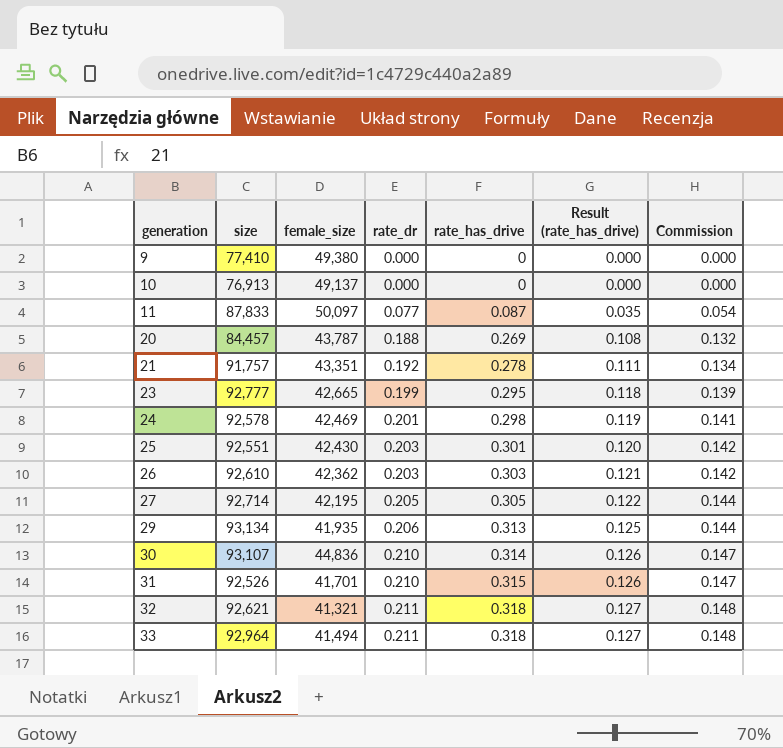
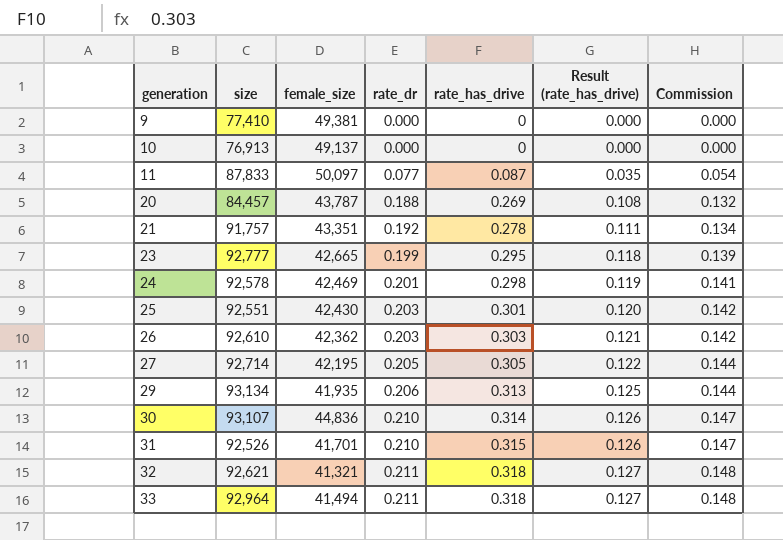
9 | female_size: 49,380 -> 49,381

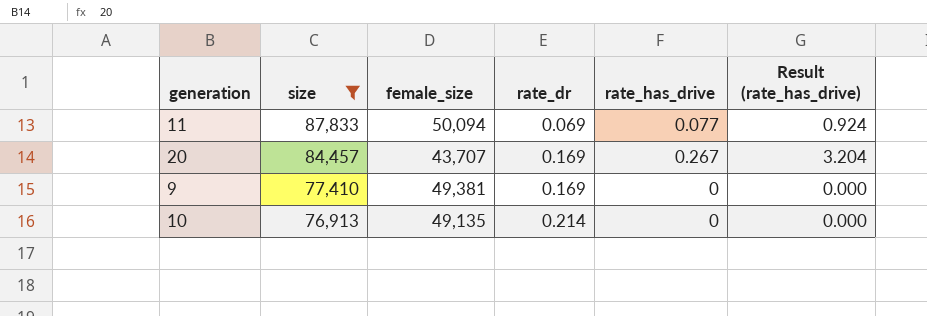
filter: none -> size <= 87,833
row order: generation ascending -> size descending
column Commission | formula: [rate_dr] * 0.7 -> none
column Result (rate_has_drive) | formula: [rate_has_drive] * 0.4 -> [rate_has_drive] * 12
11 | female_size: 50,097 -> 50,094
11 | rate_dr: 0.077 -> 0.069
11 | rate_has_drive: 0.087 -> 0.077
20 | female_size: 43,787 -> 43,707
20 | rate_dr: 0.188 -> 0.169
20 | rate_has_drive: 0.269 -> 0.267
9 | rate_dr: 0.000 -> 0.169
10 | female_size: 49,137 -> 49,135
10 | rate_dr: 0.000 -> 0.214

